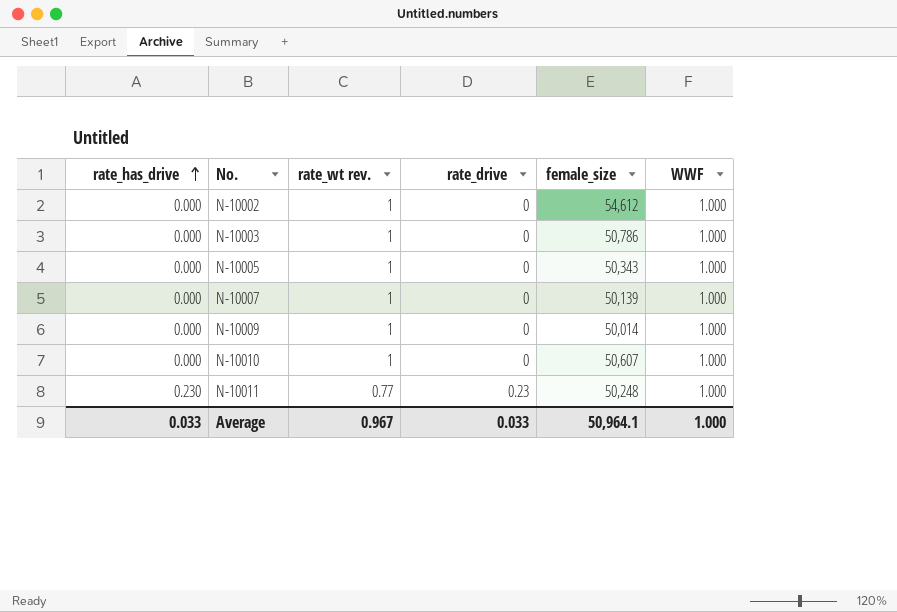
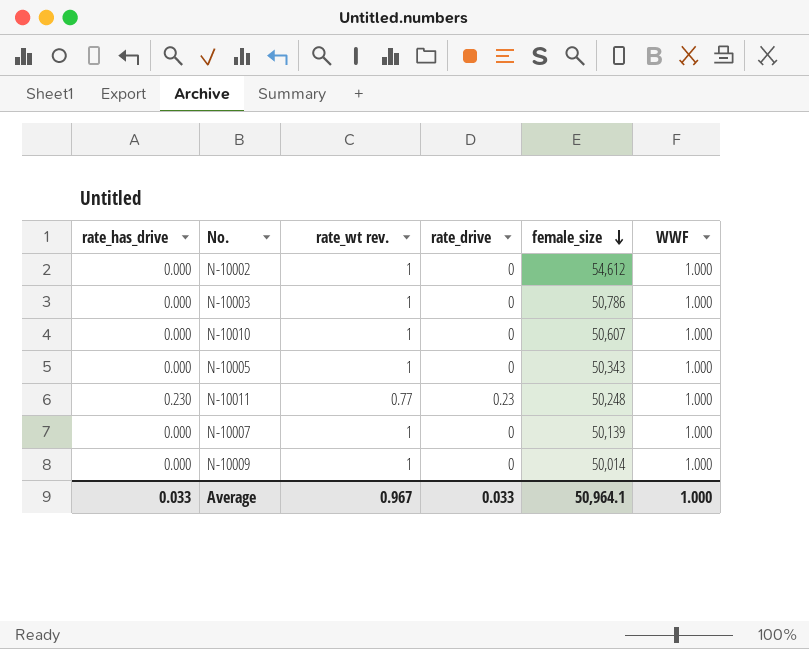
row order: rate_has_drive ascending -> female_size descending

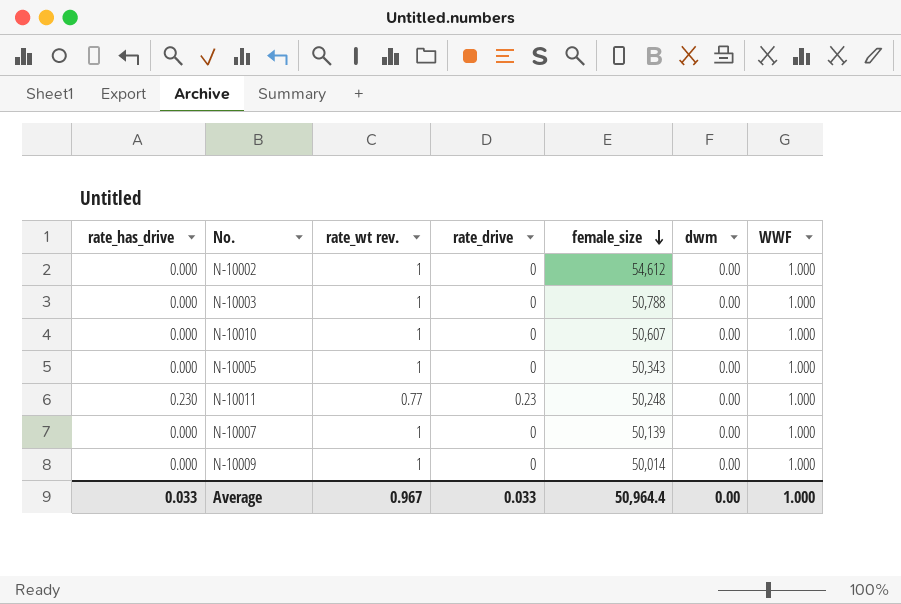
column dwm | position: none -> 6
N-10003 | female_size: 50,786 -> 50,788
Average | female_size: 50,964.1 -> 50,964.4

